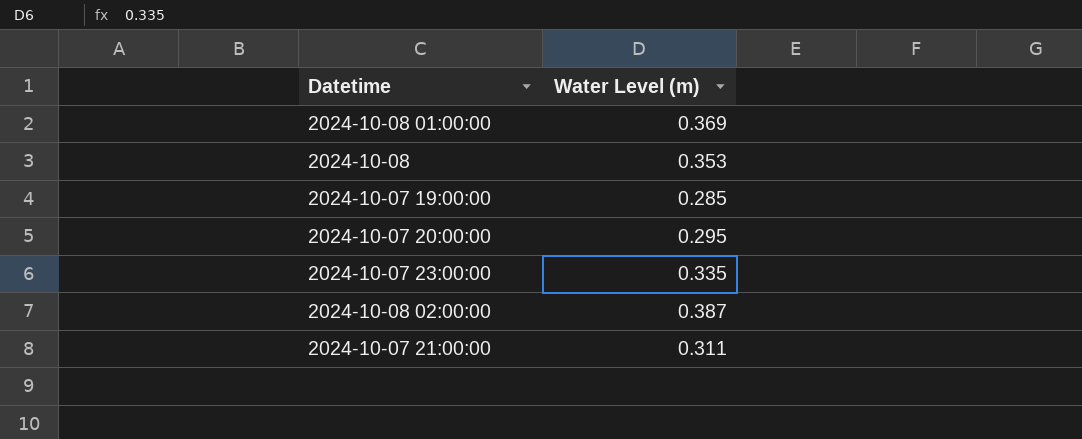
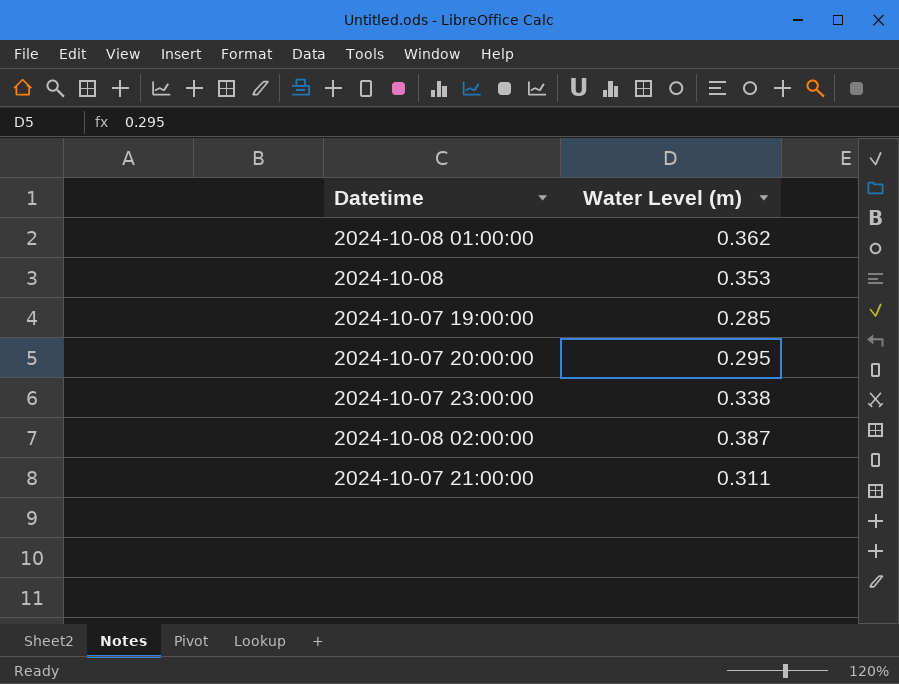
2024-10-08 01:00:00 | Water Level (m): 0.369 -> 0.362
2024-10-07 23:00:00 | Water Level (m): 0.335 -> 0.338

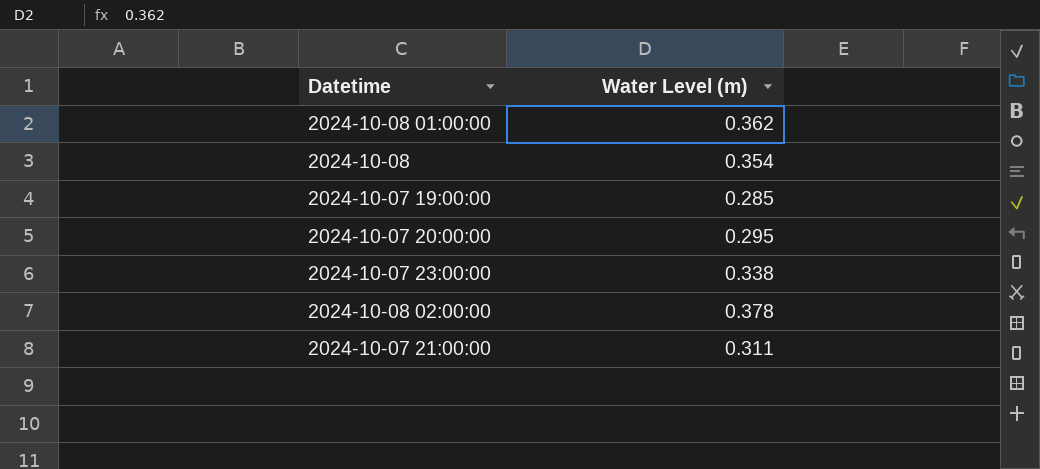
2024-10-08 | Water Level (m): 0.353 -> 0.354
2024-10-08 02:00:00 | Water Level (m): 0.387 -> 0.378

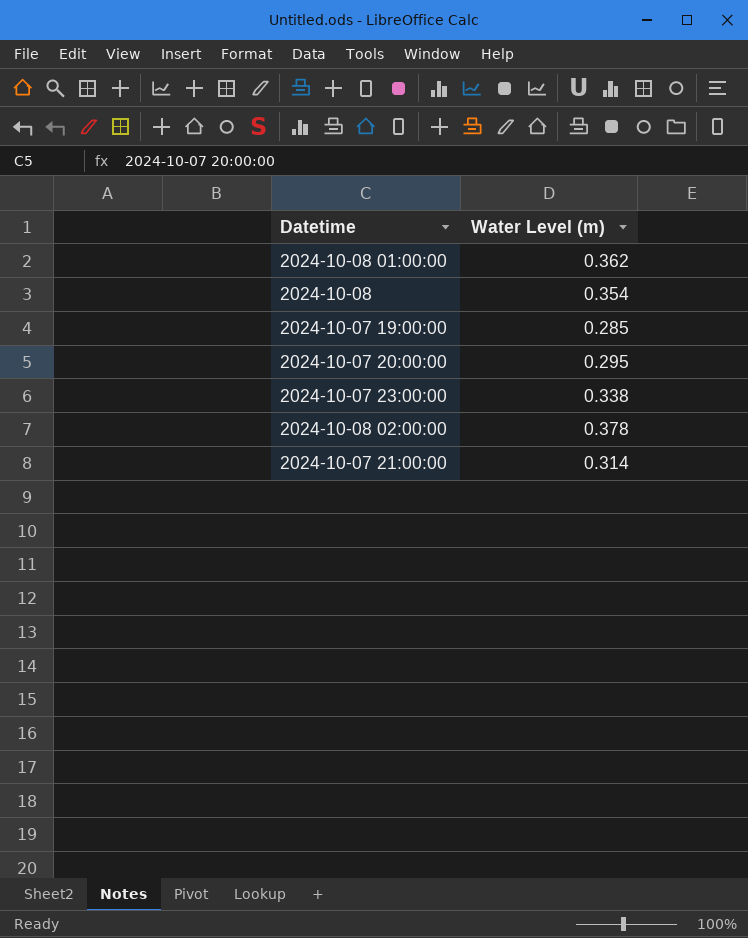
2024-10-07 21:00:00 | Water Level (m): 0.311 -> 0.314

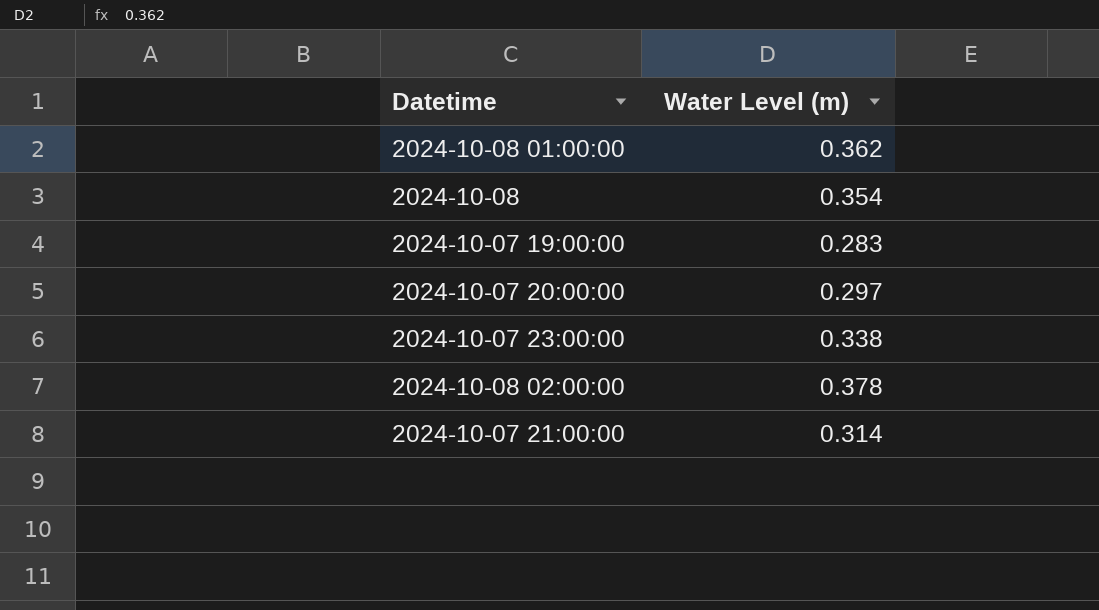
2024-10-07 19:00:00 | Water Level (m): 0.285 -> 0.283
2024-10-07 20:00:00 | Water Level (m): 0.295 -> 0.297

